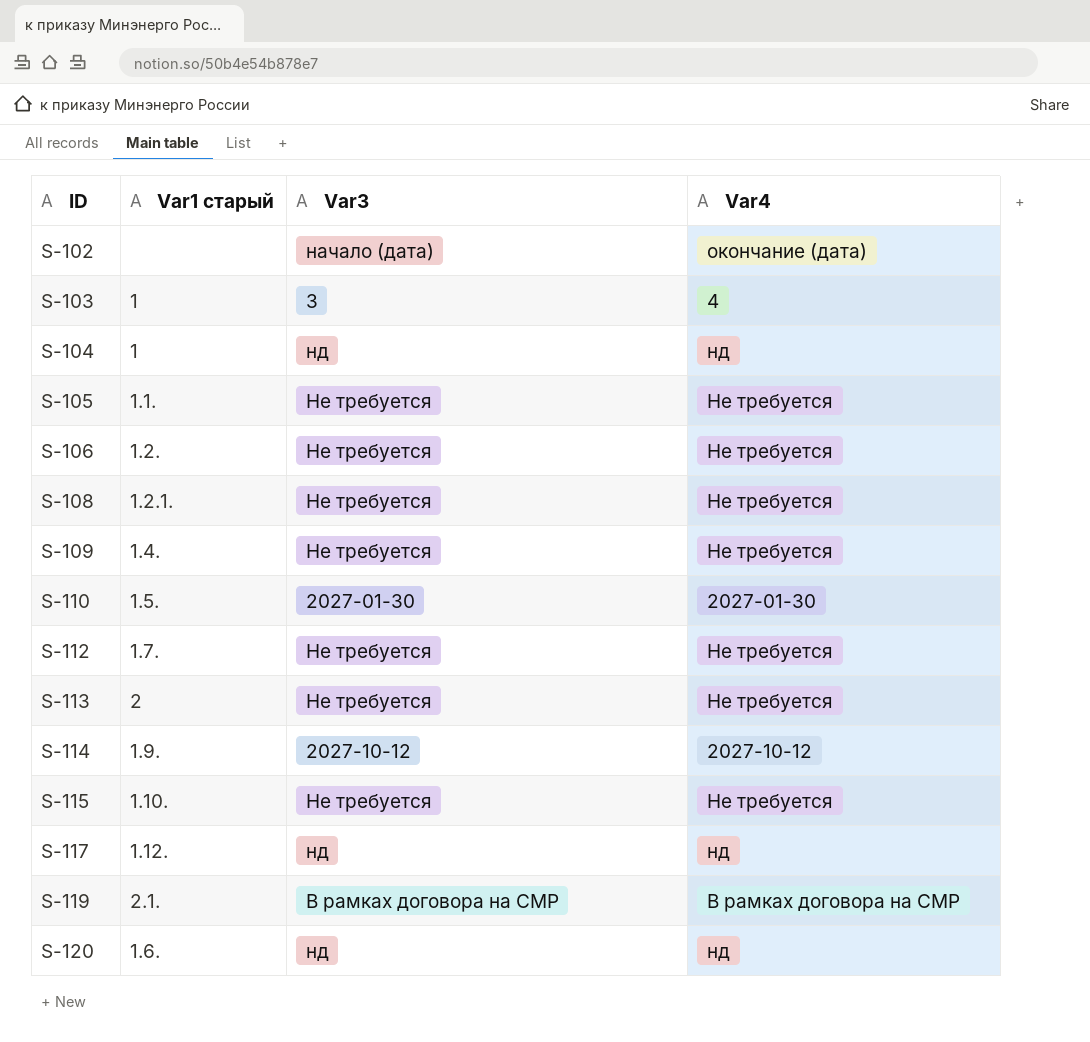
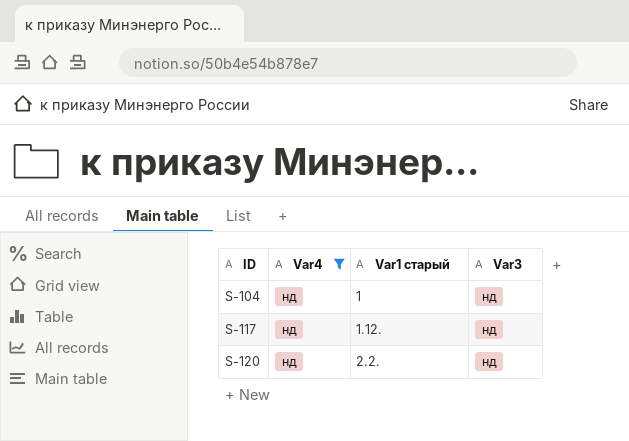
filter: none -> Var4 = нд
column Var4 | position: 4 -> 2
S-120 | Var1 старый: 1.6. -> 2.2.

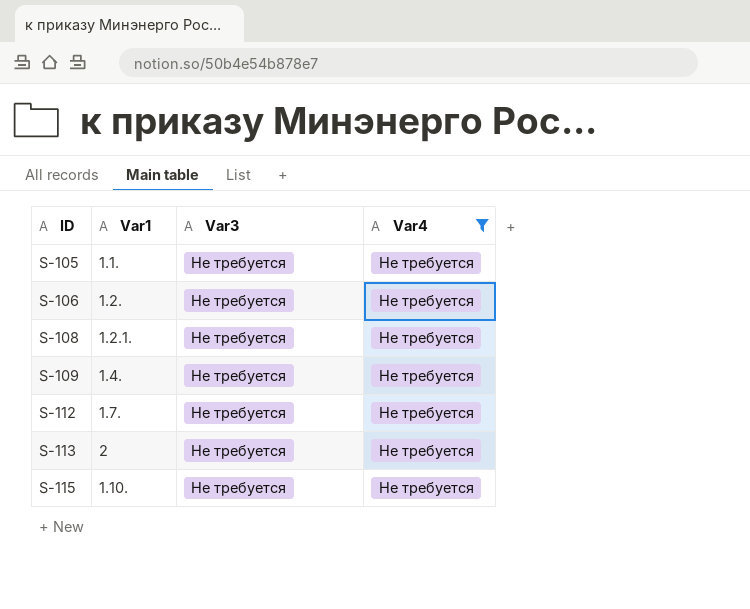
filter: Var4 = нд -> Var4 = Не требуется
column name: Var1 старый -> Var1
column Var4 | position: 2 -> 4

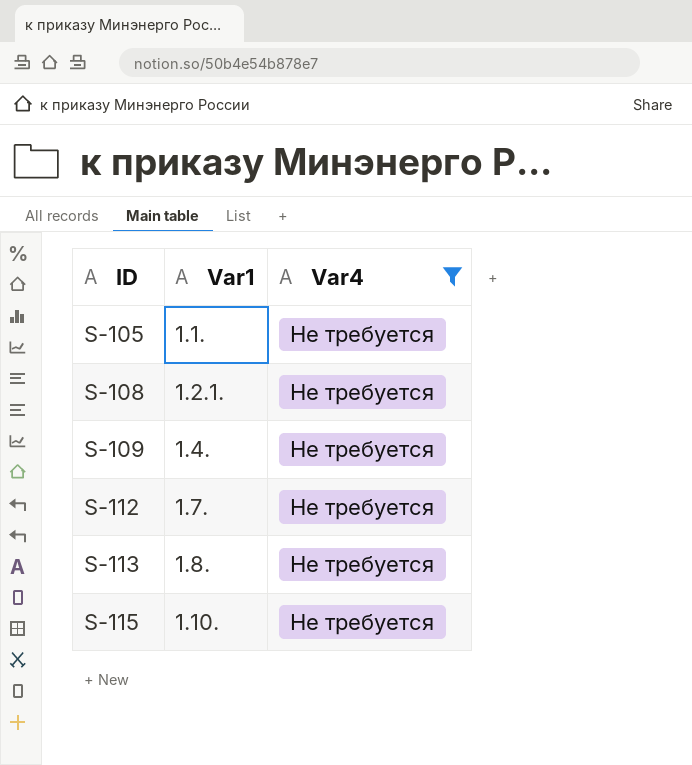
column Var3 | position: 3 -> none
row S-106: 1.2. | Не требуется | Не требуется -> none
S-113 | Var1: 2 -> 1.8.

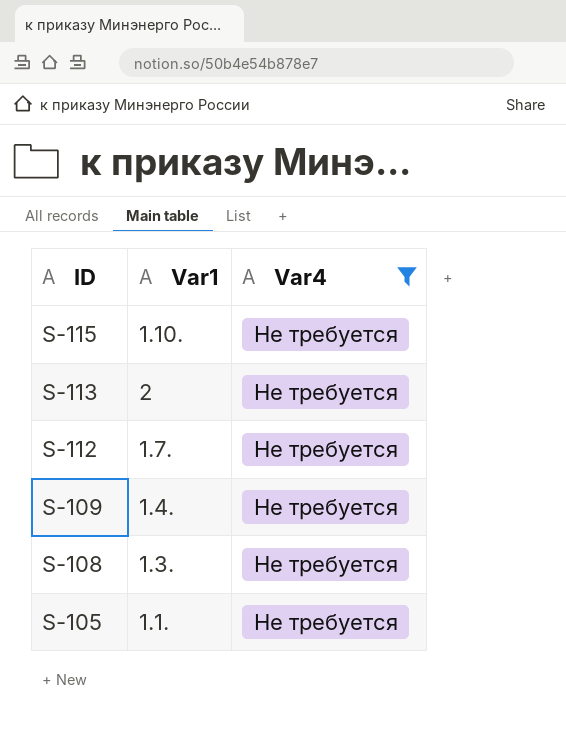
row order: ID ascending -> ID descending
S-113 | Var1: 1.8. -> 2
S-108 | Var1: 1.2.1. -> 1.3.

